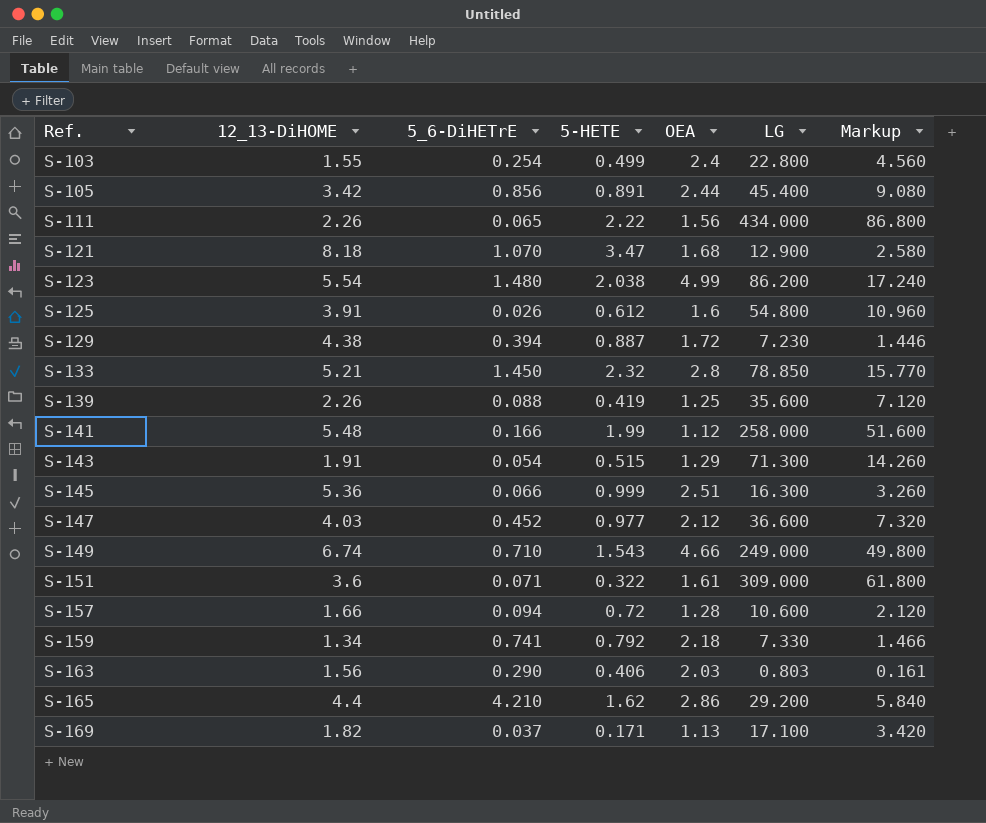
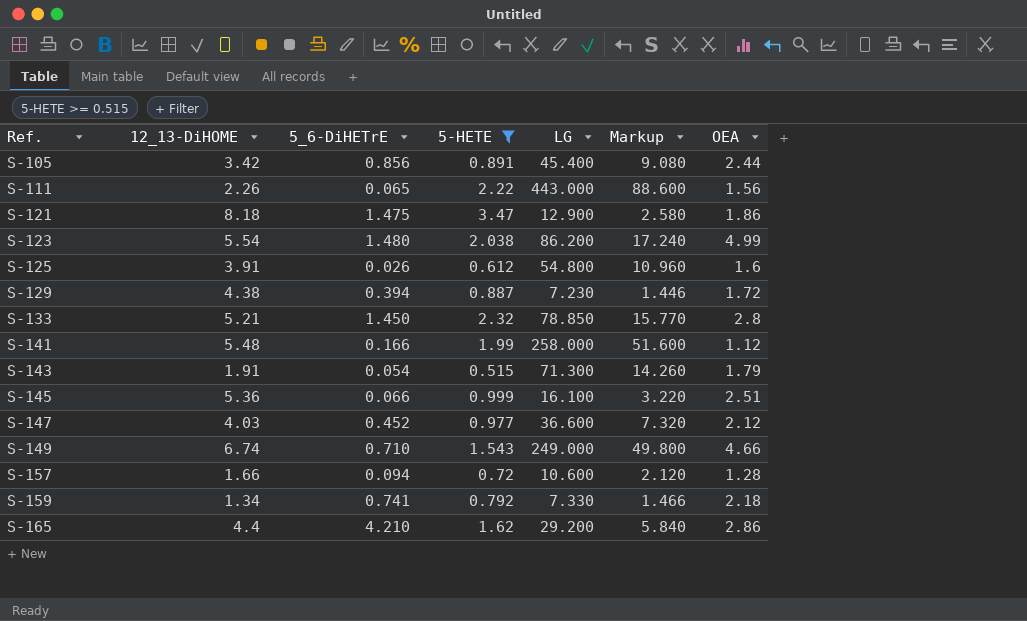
filter: none -> 5-HETE >= 0.515
column OEA | position: 5 -> 7
S-111 | LG: 434.000 -> 443.000
S-111 | Markup: 86.800 -> 88.600
S-121 | 5_6-DiHETrE: 1.070 -> 1.475
S-121 | OEA: 1.68 -> 1.86
S-143 | OEA: 1.29 -> 1.79
S-145 | LG: 16.300 -> 16.100
S-145 | Markup: 3.260 -> 3.220

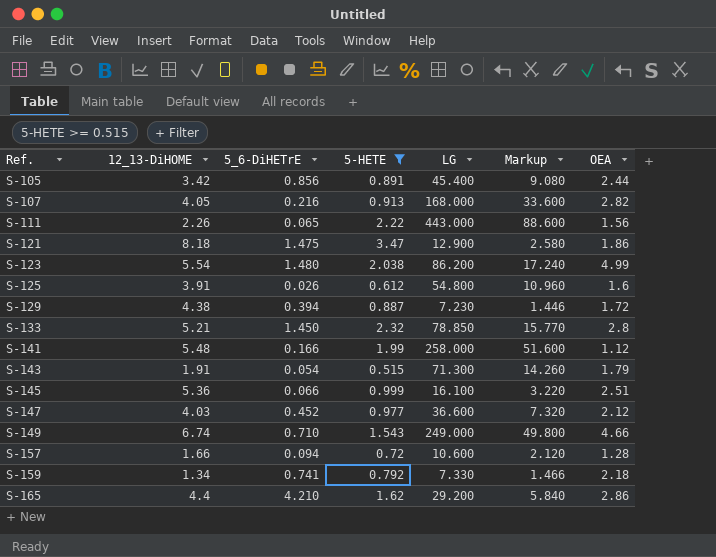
row S-107: none -> 4.05 | 0.216 | 0.913 | 168.000 | 33.600 | 2.82

